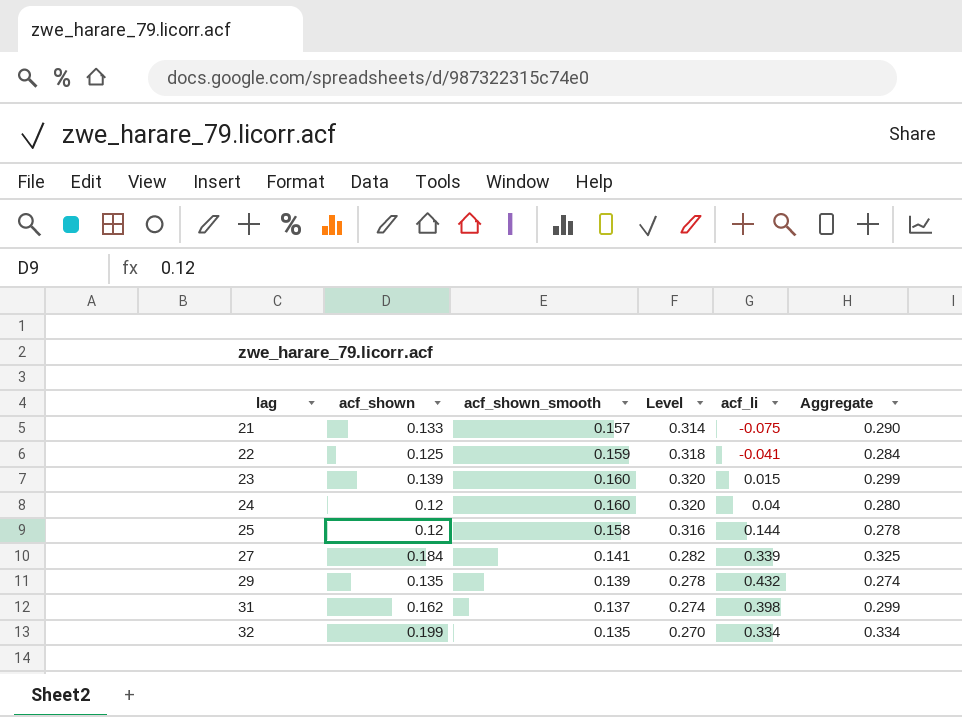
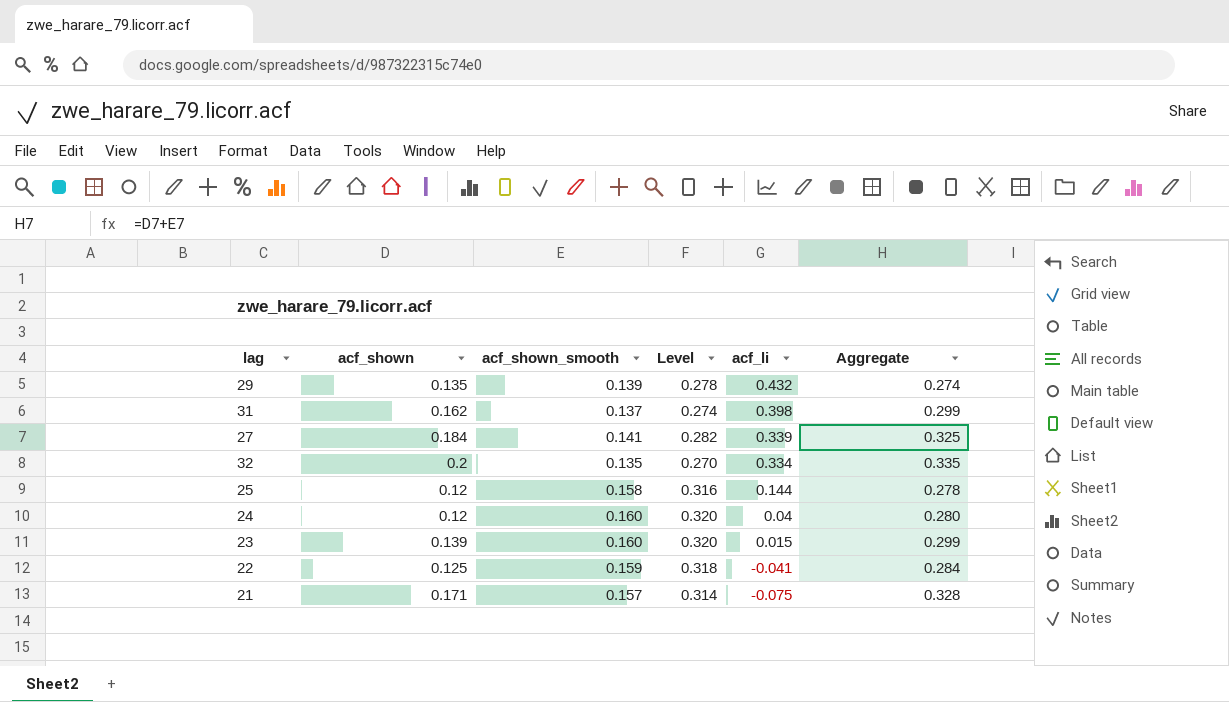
row order: lag ascending -> acf_li descending
32 | acf_shown: 0.199 -> 0.2
32 | Aggregate: 0.334 -> 0.335
21 | acf_shown: 0.133 -> 0.171
21 | Aggregate: 0.290 -> 0.328

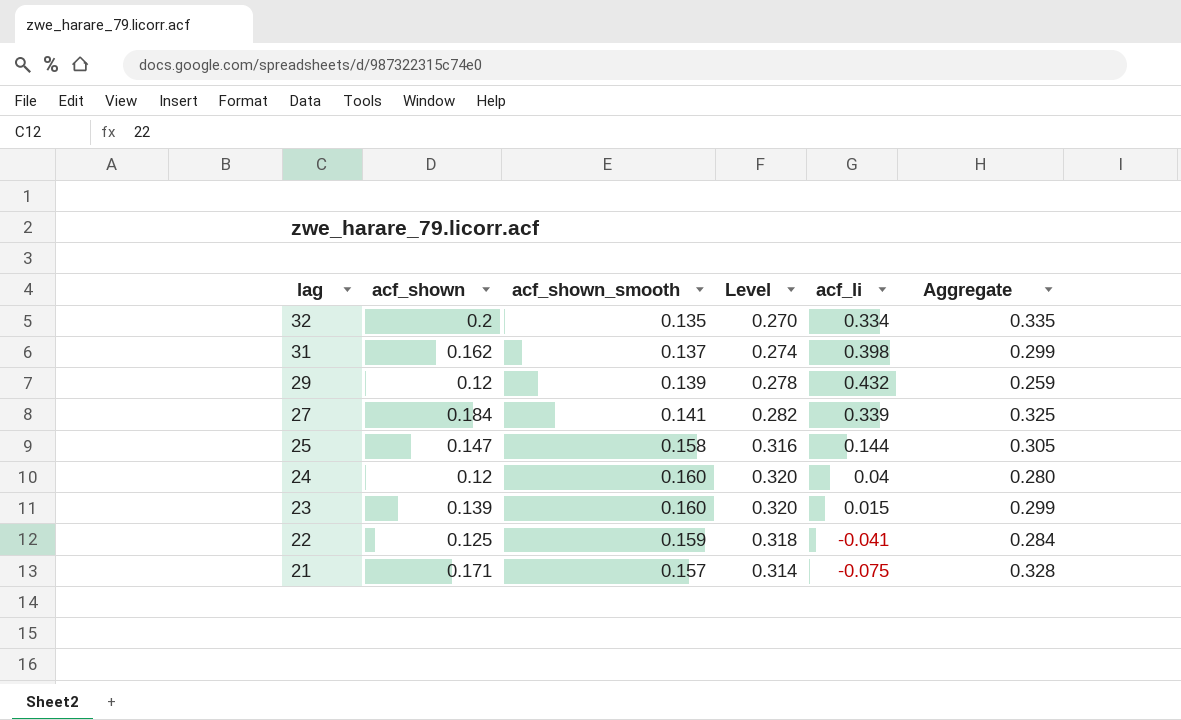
row order: acf_li descending -> lag descending
29 | acf_shown: 0.135 -> 0.12
29 | Aggregate: 0.274 -> 0.259
25 | acf_shown: 0.12 -> 0.147
25 | Aggregate: 0.278 -> 0.305

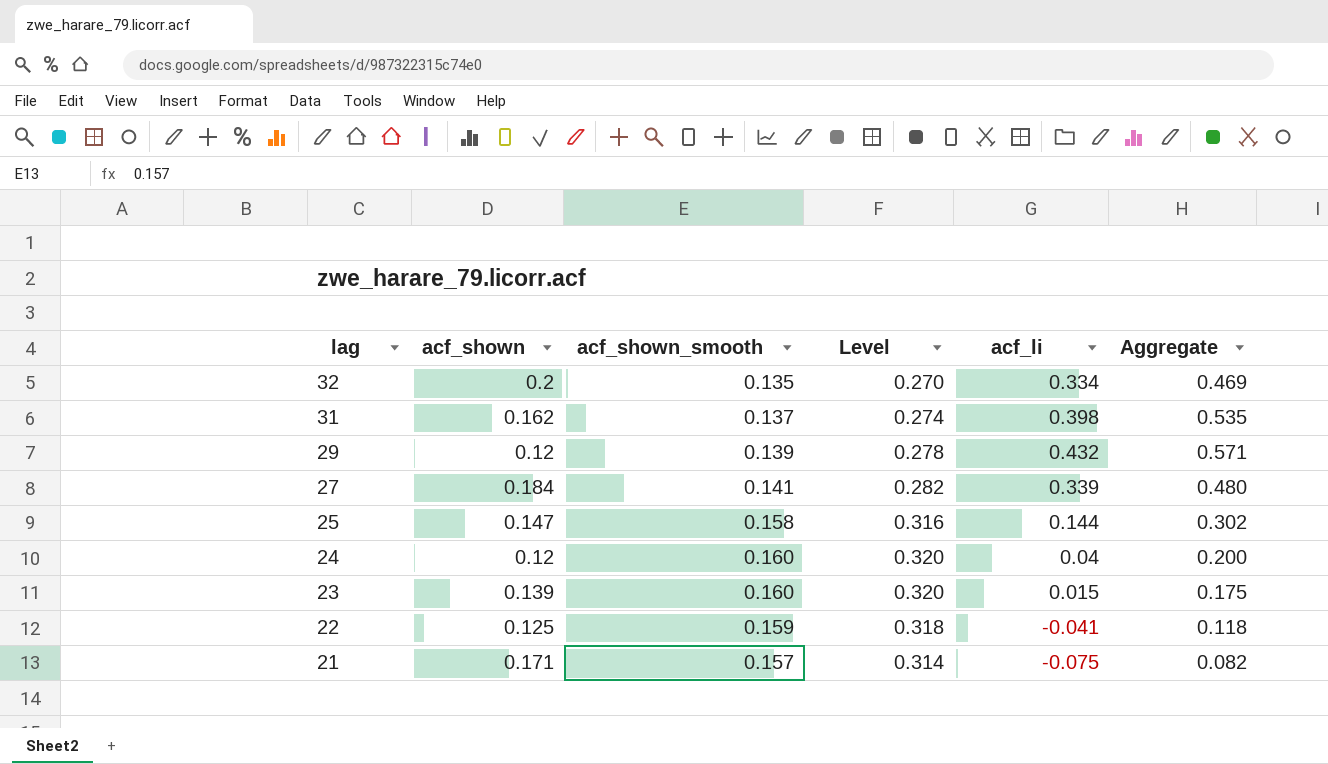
column Aggregate | formula: [acf_shown] + [acf_shown_smooth] -> [acf_shown_smooth] + [acf_li]

